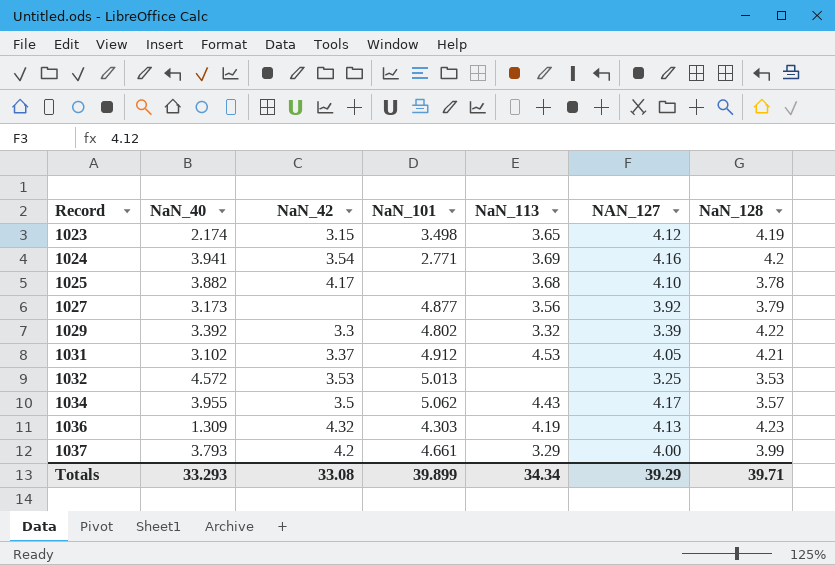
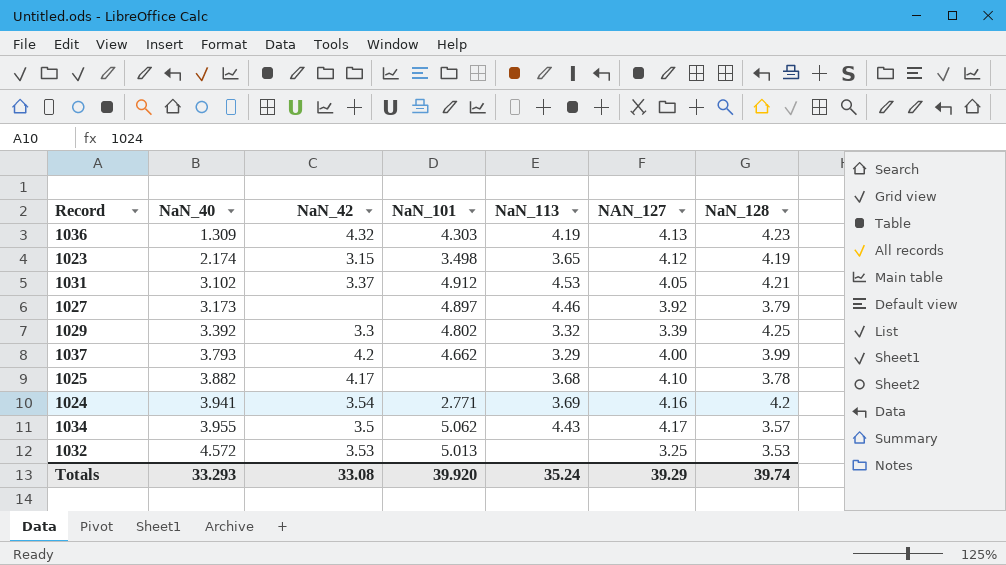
row order: Record ascending -> NaN_40 ascending
1027 | NaN_101: 4.877 -> 4.897
1027 | NaN_113: 3.56 -> 4.46
1029 | NaN_128: 4.22 -> 4.25
1037 | NaN_101: 4.661 -> 4.662
Totals | NaN_101: 39.899 -> 39.920
Totals | NaN_113: 34.34 -> 35.24
Totals | NaN_128: 39.71 -> 39.74

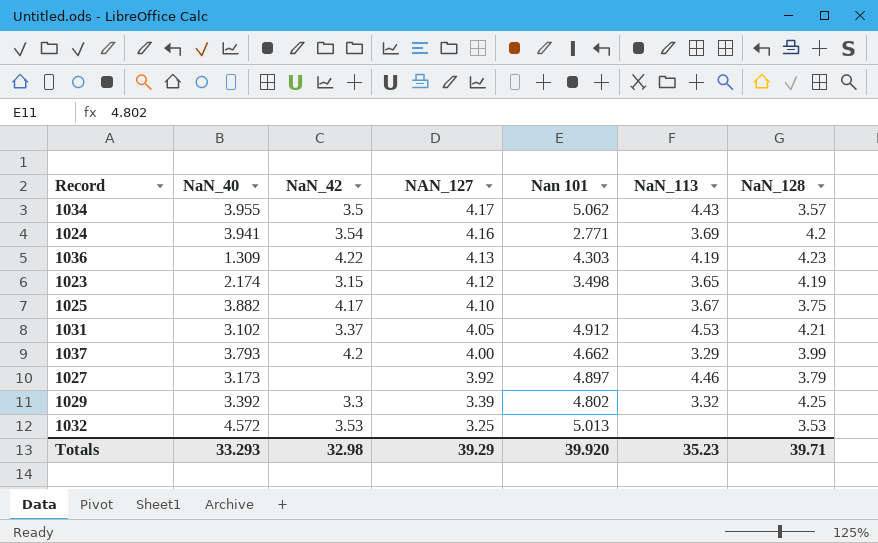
row order: NaN_40 ascending -> NAN_127 descending
column NAN_127 | position: 6 -> 4
column name: NaN_101 -> Nan 101
1036 | NaN_42: 4.32 -> 4.22
1025 | NaN_113: 3.68 -> 3.67
1025 | NaN_128: 3.78 -> 3.75
Totals | NaN_42: 33.08 -> 32.98
Totals | NaN_113: 35.24 -> 35.23
Totals | NaN_128: 39.74 -> 39.71

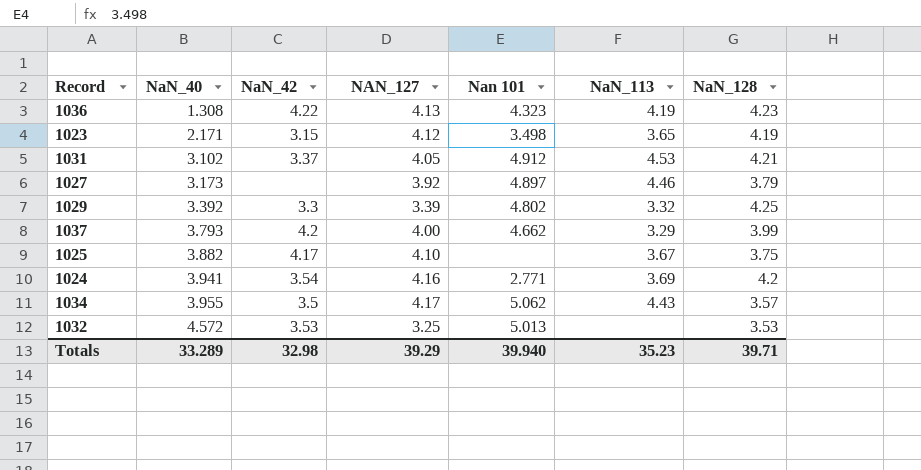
row order: NAN_127 descending -> NaN_40 ascending
1036 | NaN_40: 1.309 -> 1.308
1036 | Nan 101: 4.303 -> 4.323
1023 | NaN_40: 2.174 -> 2.171
Totals | NaN_40: 33.293 -> 33.289
Totals | Nan 101: 39.920 -> 39.940

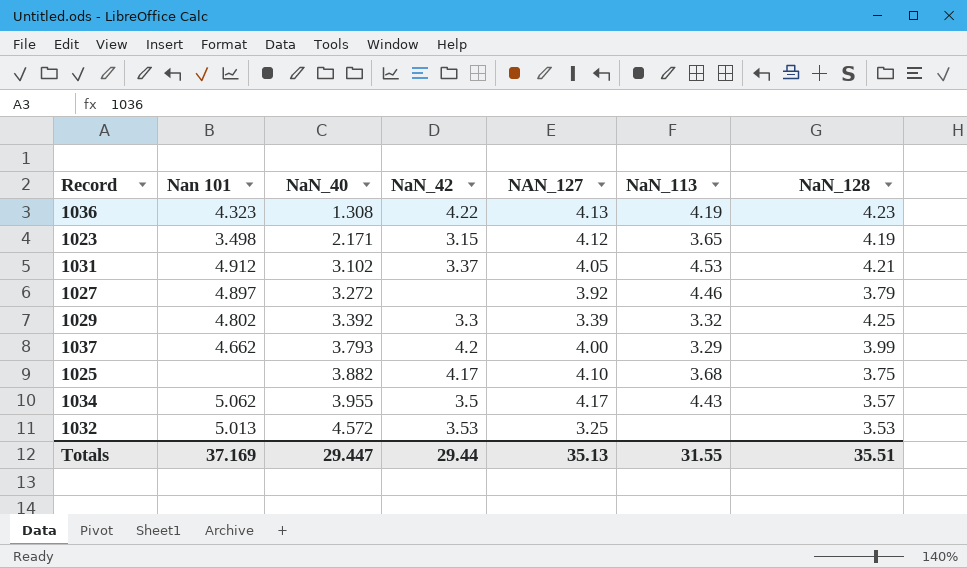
column Nan 101 | position: 5 -> 2
row 1024: 3.941 | 3.54 | 4.16 | 2.771 | 3.69 | 4.2 -> none
1027 | NaN_40: 3.173 -> 3.272
1025 | NaN_113: 3.67 -> 3.68
Totals | Nan 101: 39.940 -> 37.169
Totals | NaN_40: 33.289 -> 29.447
Totals | NaN_42: 32.98 -> 29.44
Totals | NAN_127: 39.29 -> 35.13
Totals | NaN_113: 35.23 -> 31.55
Totals | NaN_128: 39.71 -> 35.51

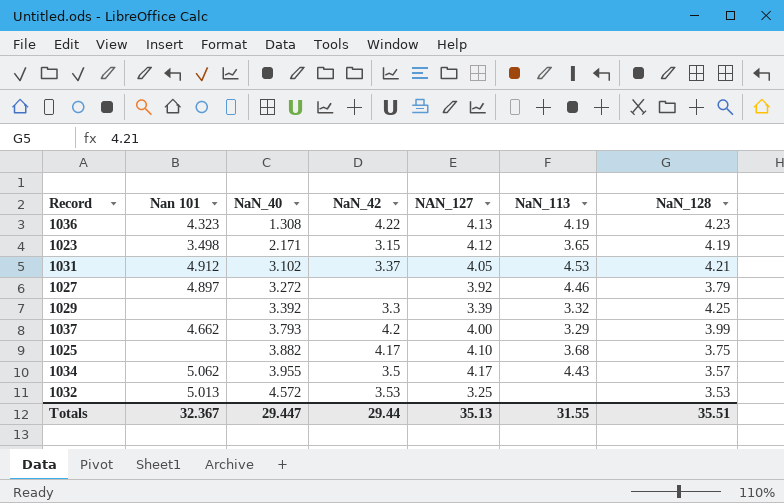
1029 | Nan 101: 4.802 -> none
Totals | Nan 101: 37.169 -> 32.367

